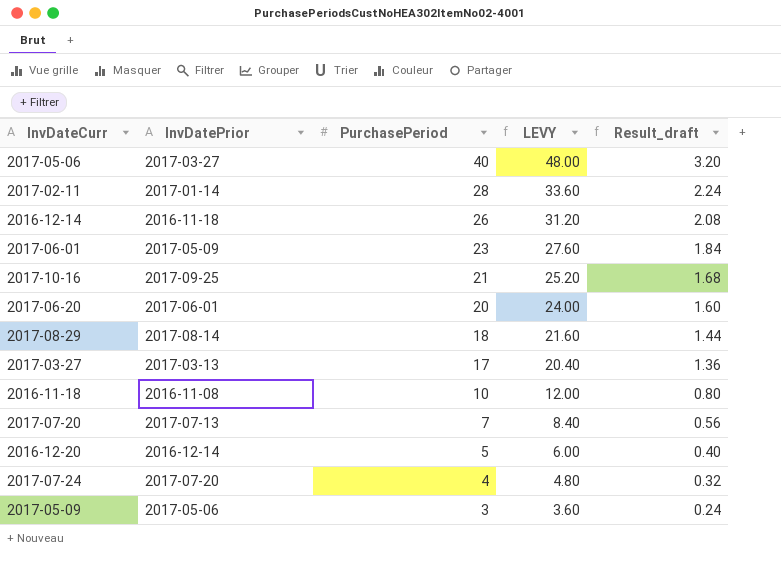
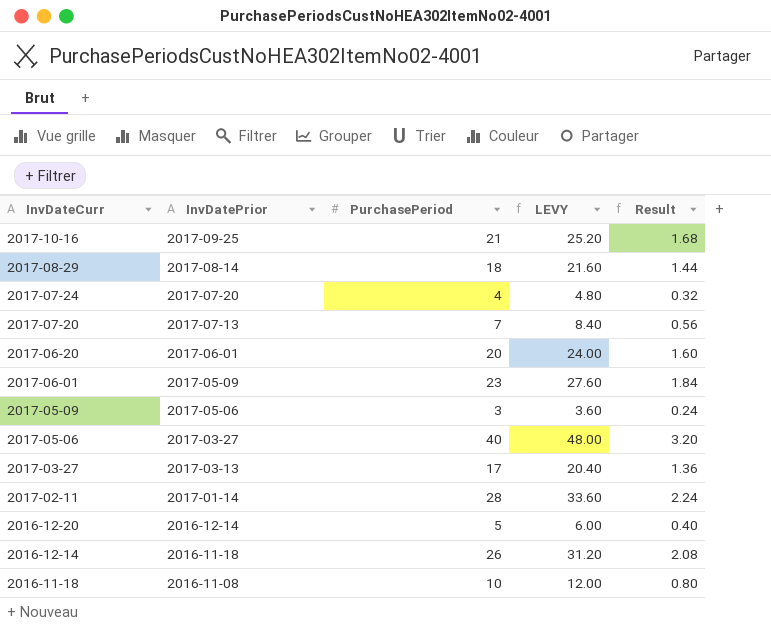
row order: PurchasePeriod descending -> InvDateCurr descending
column name: Result_draft -> Result

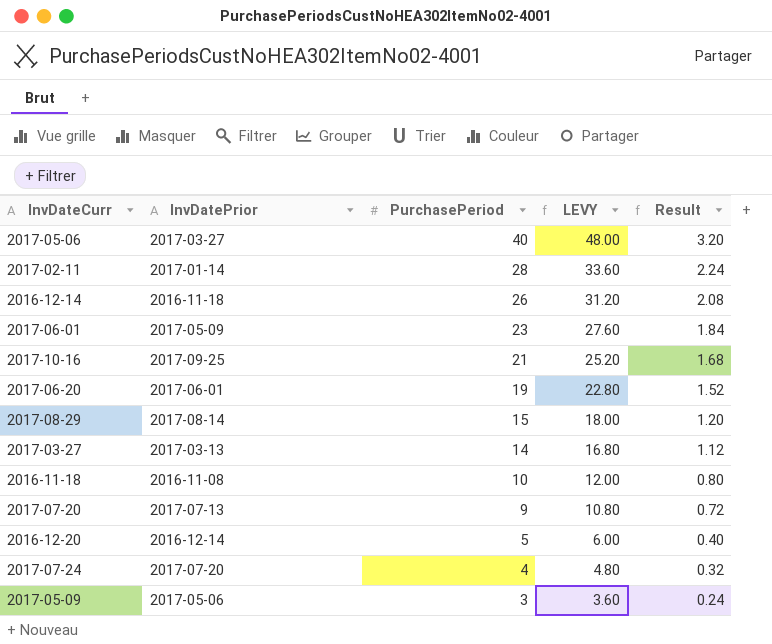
row order: InvDateCurr descending -> PurchasePeriod descending
2017-06-20 | PurchasePeriod: 20 -> 19
2017-06-20 | LEVY: 24.00 -> 22.80
2017-06-20 | Result: 1.60 -> 1.52
2017-08-29 | PurchasePeriod: 18 -> 15
2017-08-29 | LEVY: 21.60 -> 18.00
2017-08-29 | Result: 1.44 -> 1.20
2017-03-27 | PurchasePeriod: 17 -> 14
2017-03-27 | LEVY: 20.40 -> 16.80
2017-03-27 | Result: 1.36 -> 1.12
2017-07-20 | PurchasePeriod: 7 -> 9
2017-07-20 | LEVY: 8.40 -> 10.80
2017-07-20 | Result: 0.56 -> 0.72

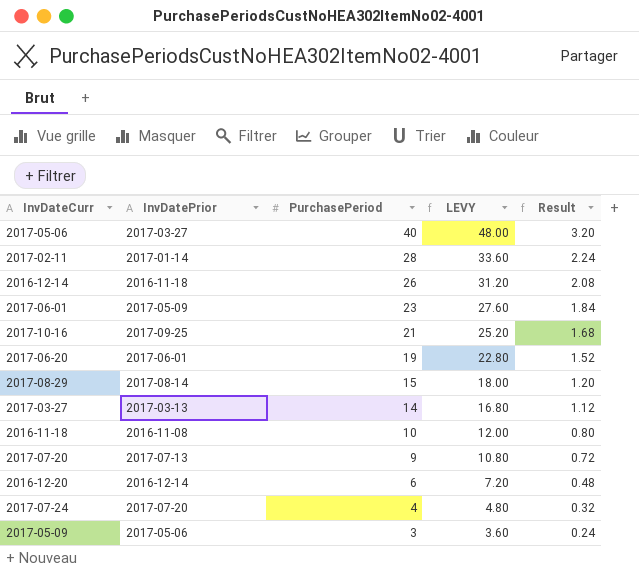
2016-12-20 | PurchasePeriod: 5 -> 6
2016-12-20 | LEVY: 6.00 -> 7.20
2016-12-20 | Result: 0.40 -> 0.48

